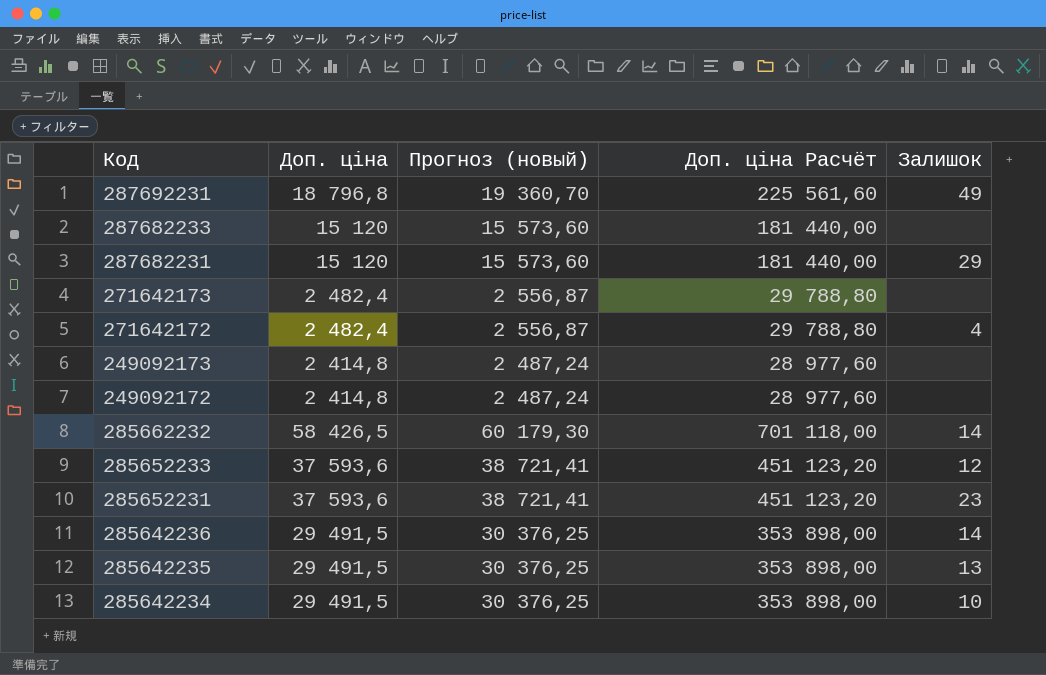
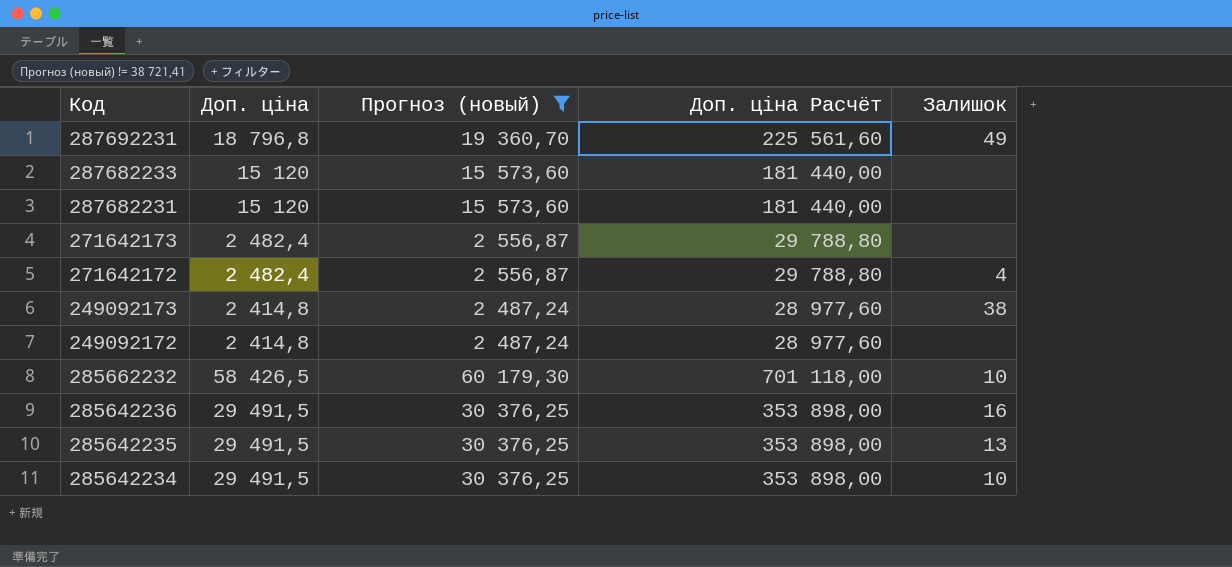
filter: none -> Прогноз (новый) != 38 721,41
287682231 | Залишок: 29 -> none
249092173 | Залишок: none -> 38
285662232 | Залишок: 14 -> 10
285642236 | Залишок: 14 -> 16

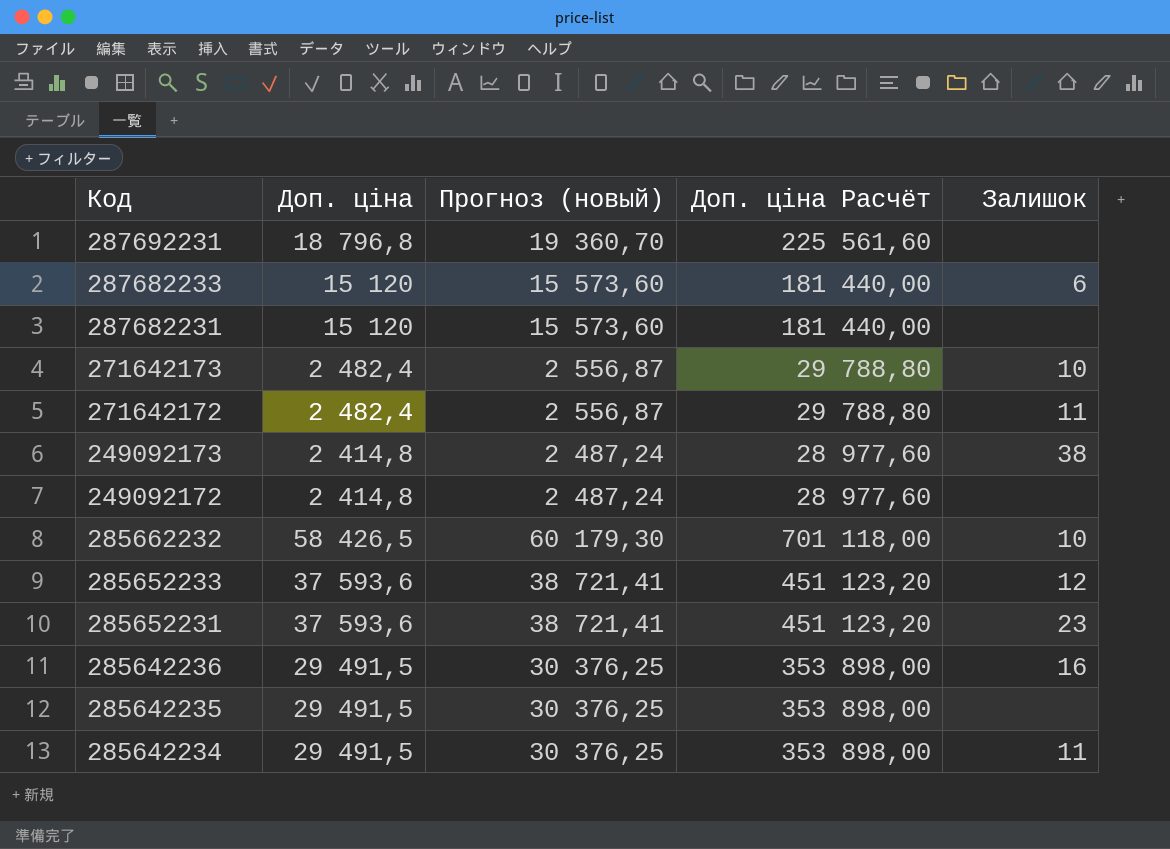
filter: Прогноз (новый) != 38 721,41 -> none
287692231 | Залишок: 49 -> none
287682233 | Залишок: none -> 6
271642173 | Залишок: none -> 10
271642172 | Залишок: 4 -> 11
285642235 | Залишок: 13 -> none
285642234 | Залишок: 10 -> 11

